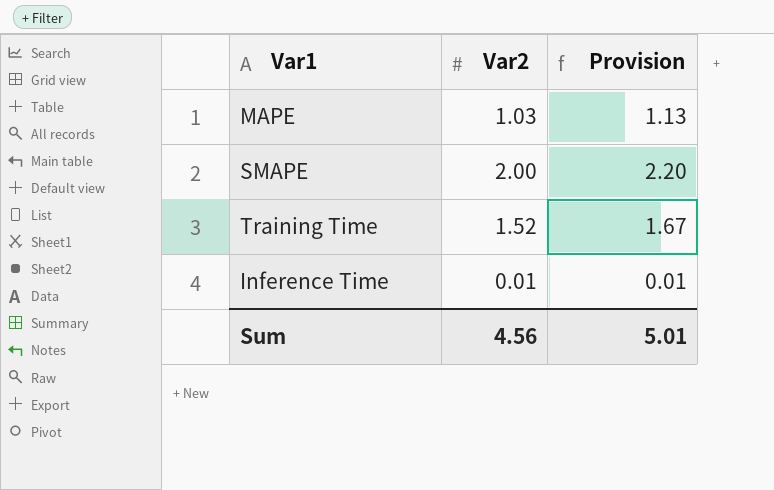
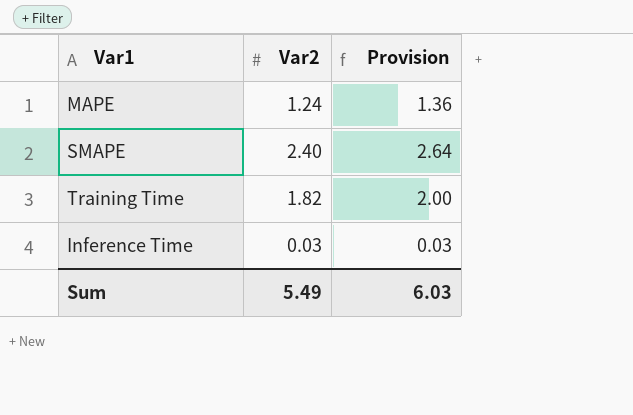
MAPE | Var2: 1.03 -> 1.24
MAPE | Provision: 1.13 -> 1.36
SMAPE | Var2: 2.00 -> 2.40
SMAPE | Provision: 2.20 -> 2.64
Training Time | Var2: 1.52 -> 1.82
Training Time | Provision: 1.67 -> 2.00
Inference Time | Var2: 0.01 -> 0.03
Inference Time | Provision: 0.01 -> 0.03
Sum | Var2: 4.56 -> 5.49
Sum | Provision: 5.01 -> 6.03

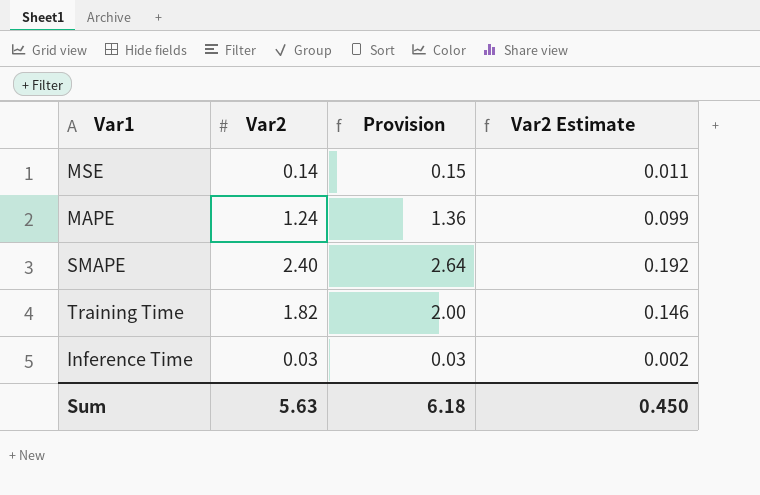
column Var2 Estimate | formula: none -> [Var2] * 0.08
row MSE: none -> 0.14 | 0.15 | 0.011
Sum | Var2: 5.49 -> 5.63
Sum | Provision: 6.03 -> 6.18

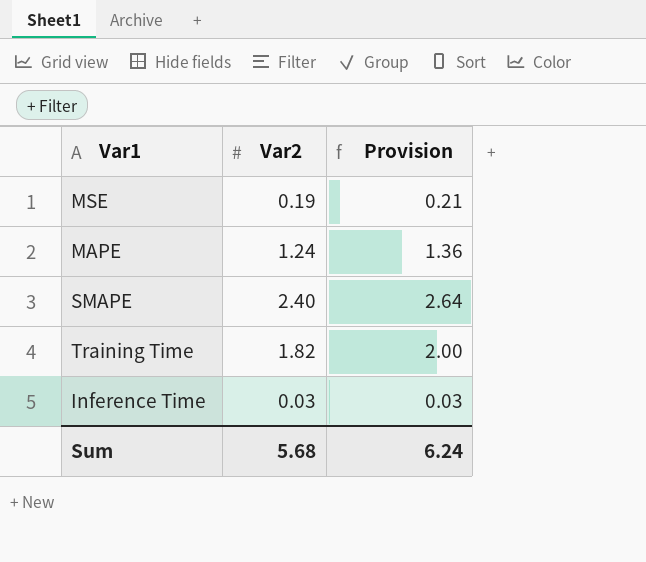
column Var2 Estimate | formula: [Var2] * 0.08 -> none
MSE | Var2: 0.14 -> 0.19
MSE | Provision: 0.15 -> 0.21
Sum | Var2: 5.63 -> 5.68
Sum | Provision: 6.18 -> 6.24

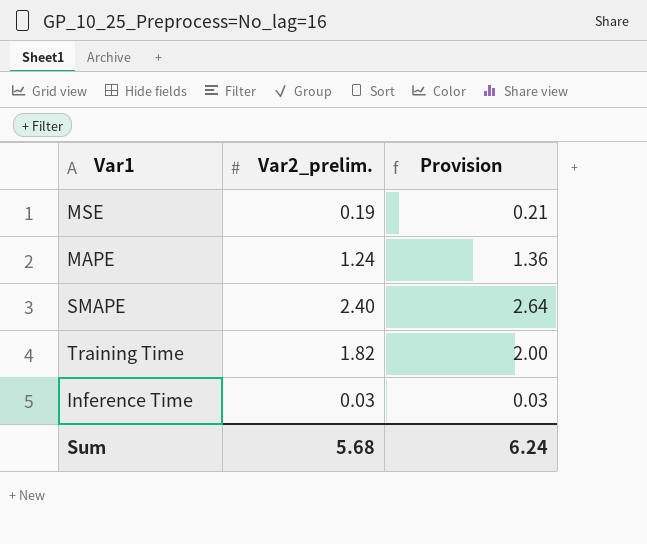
column name: Var2 -> Var2_prelim.

